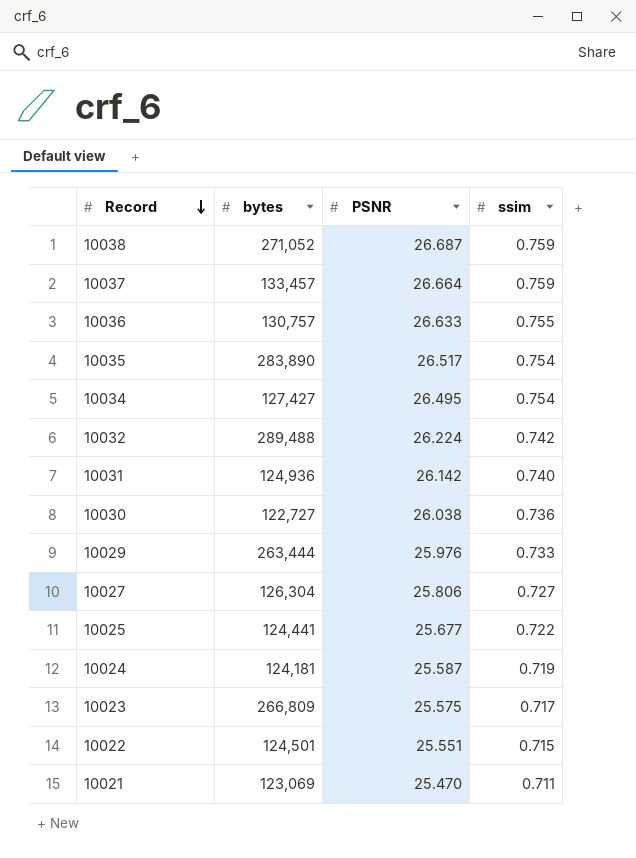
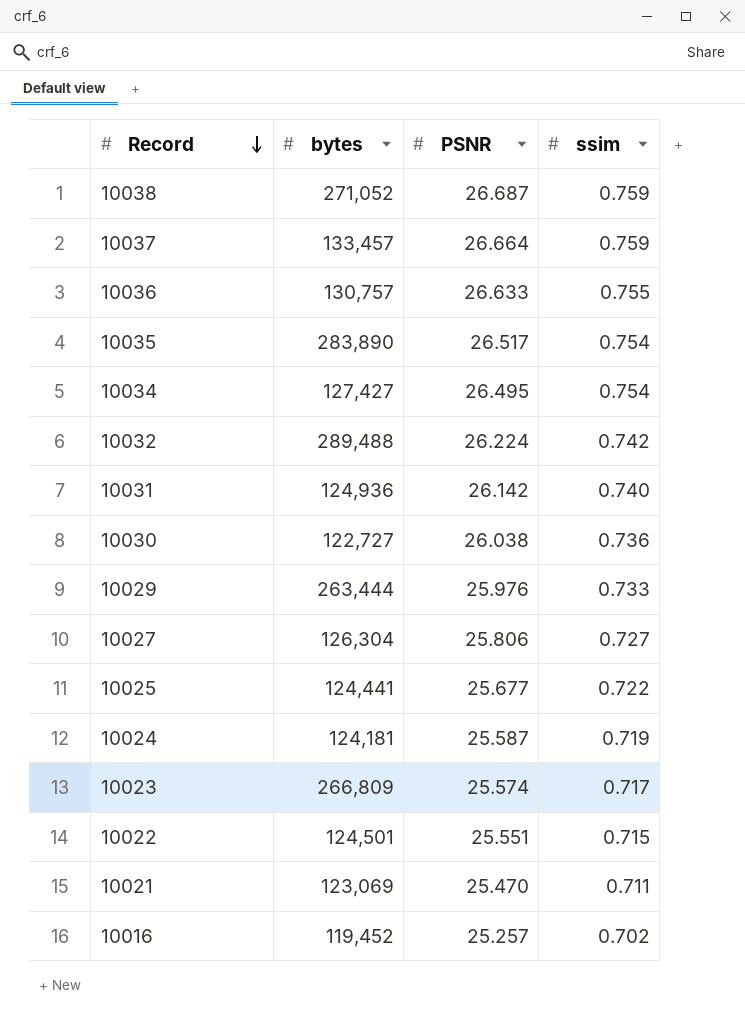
10023 | PSNR: 25.575 -> 25.574
row 10016: none -> 119,452 | 25.257 | 0.702

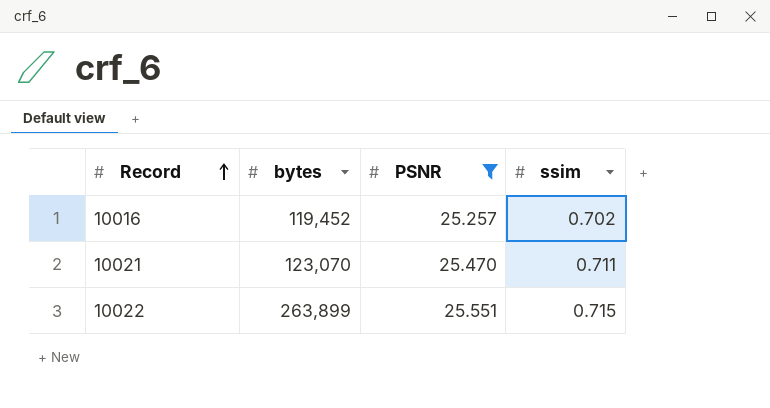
filter: none -> PSNR <= 25.551
row order: Record descending -> Record ascending
10021 | bytes: 123,069 -> 123,070
10022 | bytes: 124,501 -> 263,899

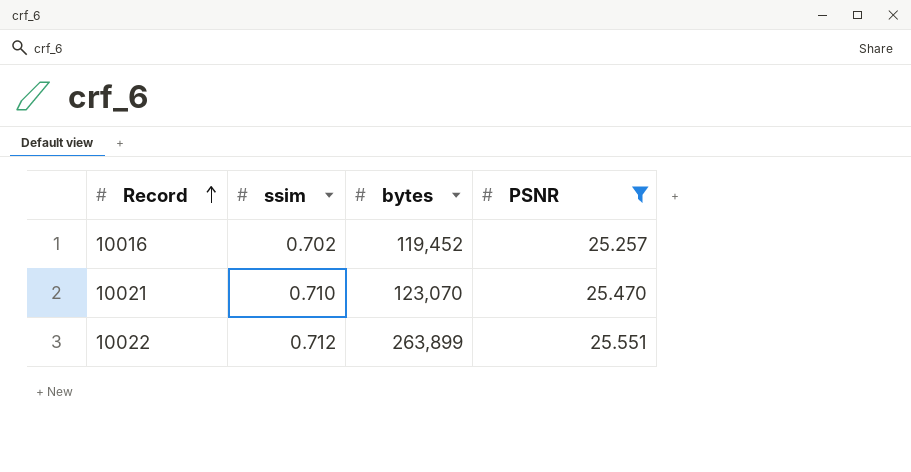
column ssim | position: 4 -> 2
10021 | ssim: 0.711 -> 0.710
10022 | ssim: 0.715 -> 0.712

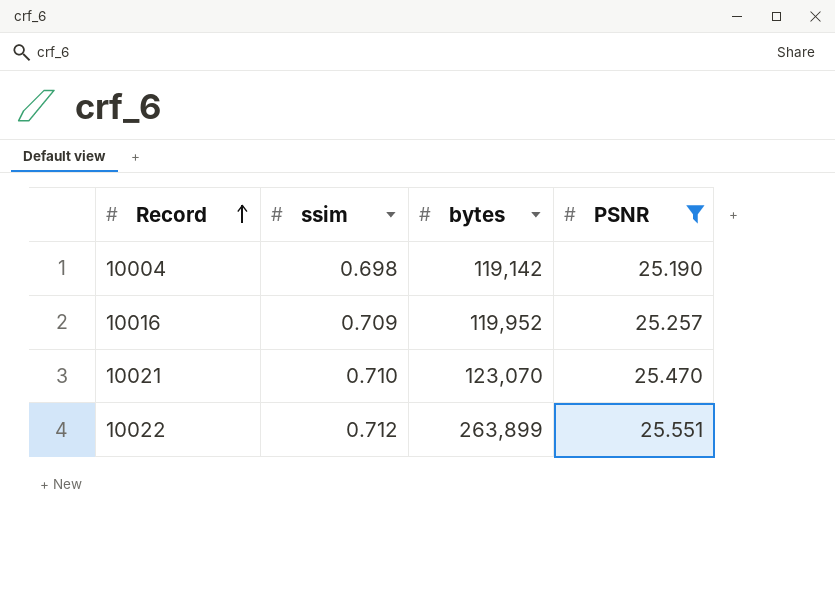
row 10004: none -> 0.698 | 119,142 | 25.190
10016 | ssim: 0.702 -> 0.709
10016 | bytes: 119,452 -> 119,952

